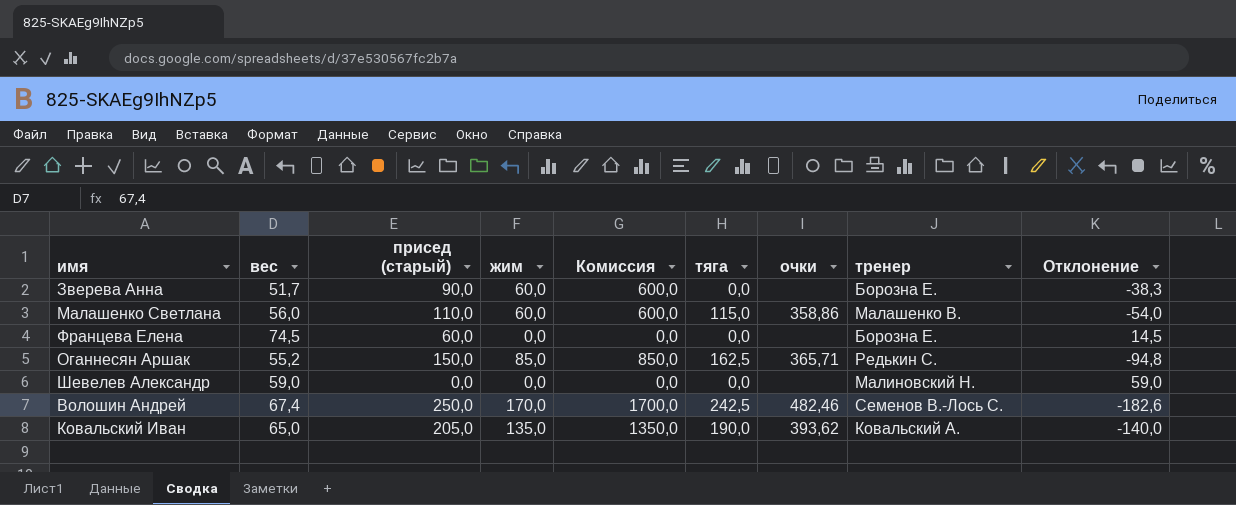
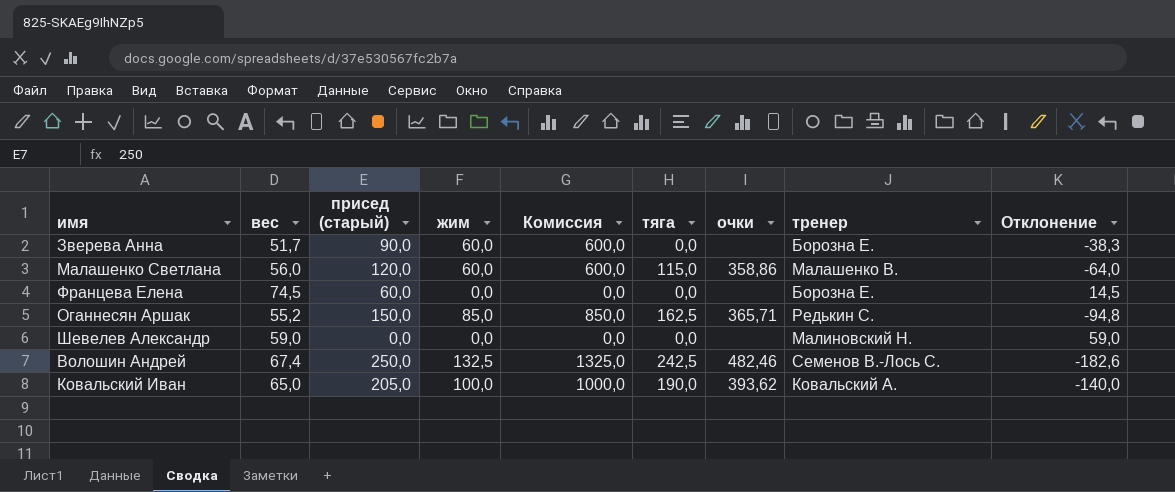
Малашенко Светлана | присед (старый): 110,0 -> 120,0
Малашенко Светлана | Отклонение: -54,0 -> -64,0
Волошин Андрей | жим: 170,0 -> 132,5
Волошин Андрей | Комиссия: 1700,0 -> 1325,0
Ковальский Иван | жим: 135,0 -> 100,0
Ковальский Иван | Комиссия: 1350,0 -> 1000,0

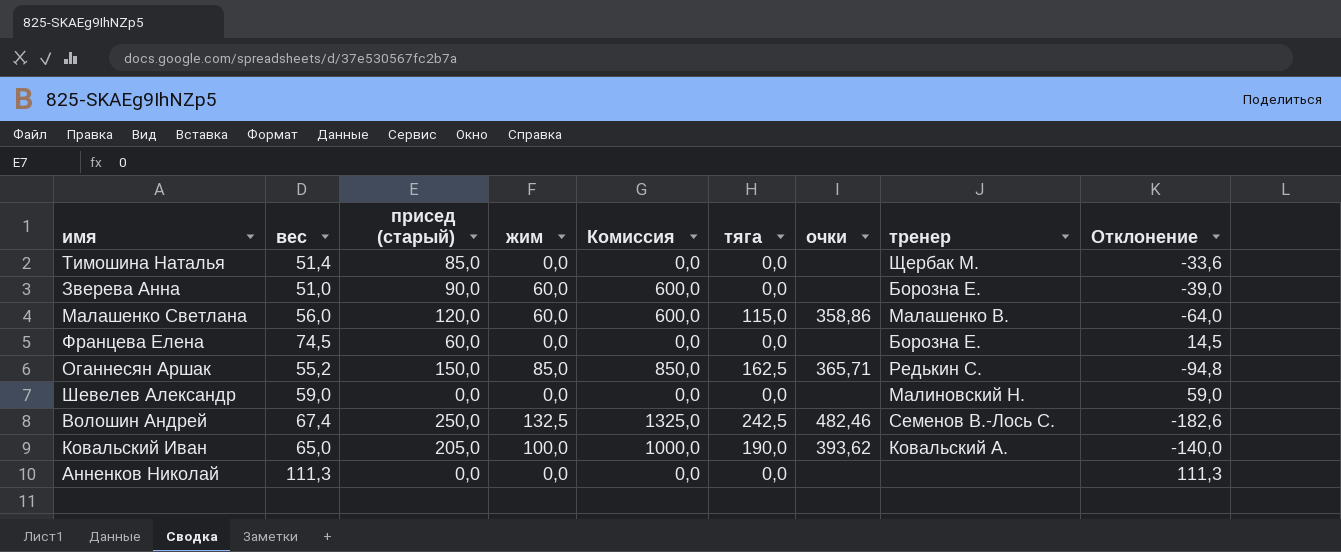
row Тимошина Наталья: none -> 51,4 | 85,0 | 0,0 | 0,0 | 0,0 | none | Щербак М. | -33,6
Зверева Анна | вес: 51,7 -> 51,0
Зверева Анна | Отклонение: -38,3 -> -39,0
row Анненков Николай: none -> 111,3 | 0,0 | 0,0 | 0,0 | 0,0 | none | none | 111,3

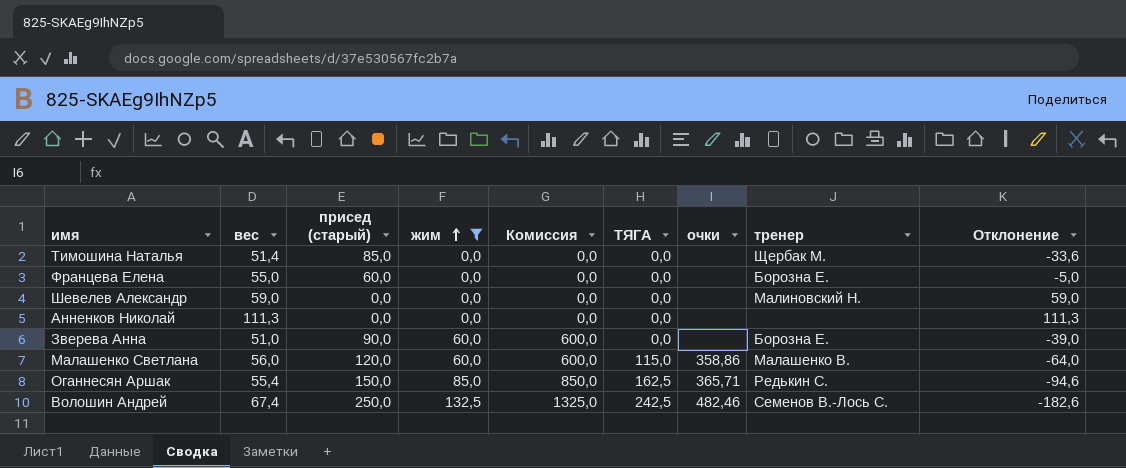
filter: none -> жим != 100,0
row order: none -> жим ascending
column name: тяга -> ТЯГА
Францева Елена | вес: 74,5 -> 55,0
Францева Елена | Отклонение: 14,5 -> -5,0
Оганнесян Аршак | вес: 55,2 -> 55,4
Оганнесян Аршак | Отклонение: -94,8 -> -94,6

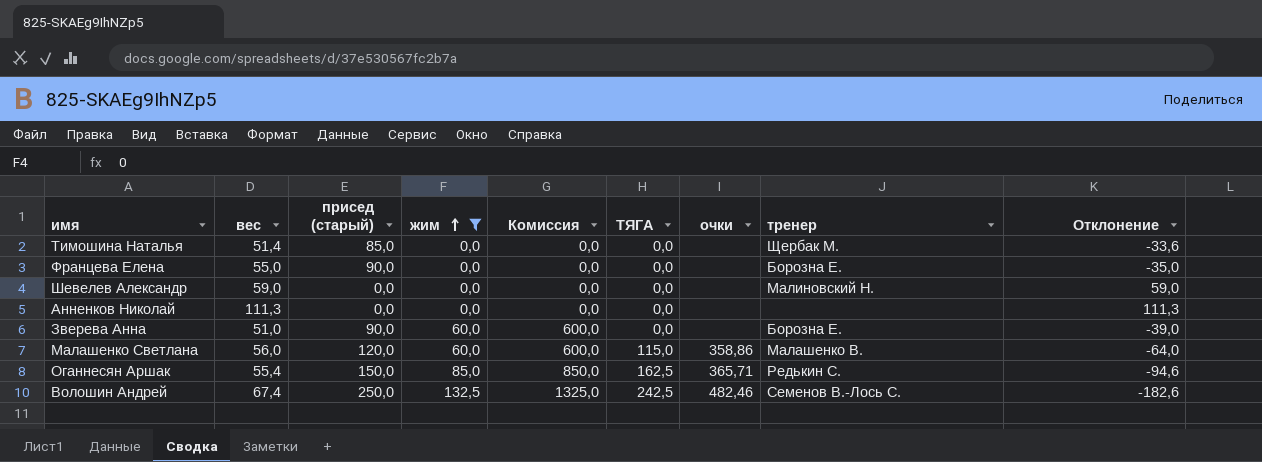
Францева Елена | присед (старый): 60,0 -> 90,0
Францева Елена | Отклонение: -5,0 -> -35,0

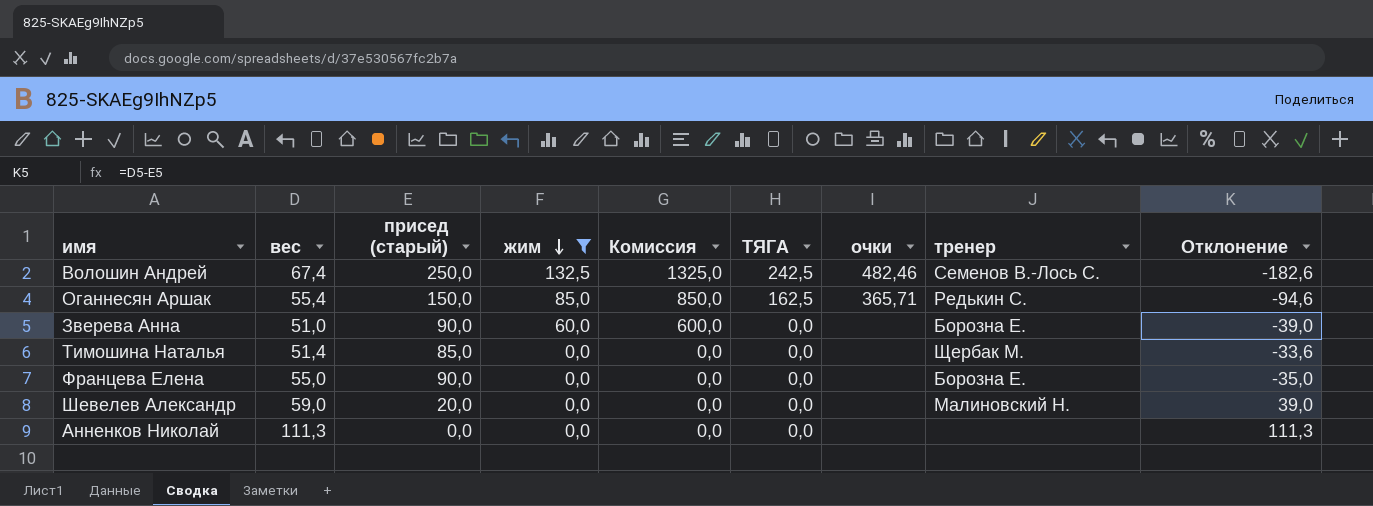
row order: жим ascending -> жим descending
row Малашенко Светлана: 56,0 | 120,0 | 60,0 | 600,0 | 115,0 | 358,86 | Малашенко В. | -64,0 -> none
Шевелев Александр | присед (старый): 0,0 -> 20,0
Шевелев Александр | Отклонение: 59,0 -> 39,0

